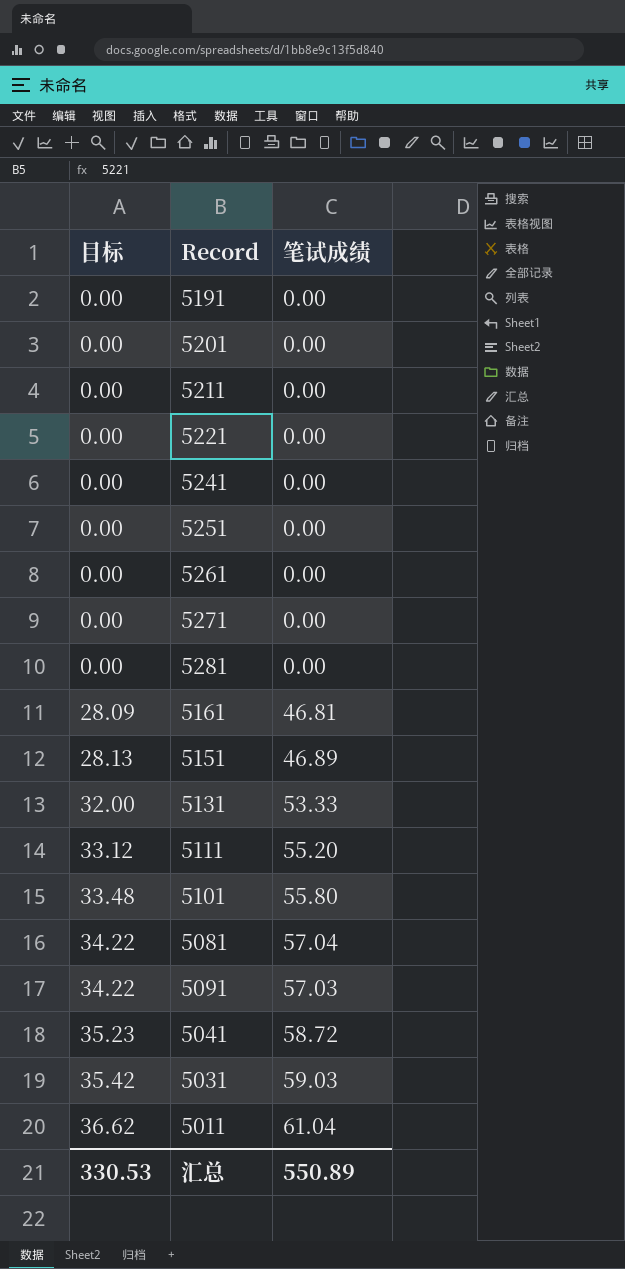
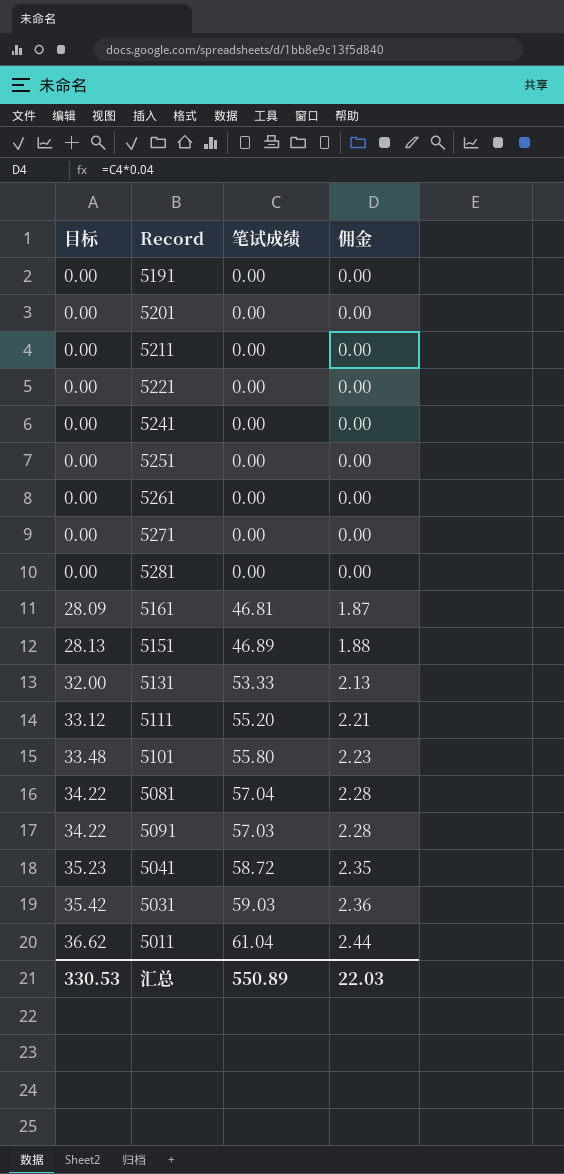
column 佣金 | formula: none -> [笔试成绩] * 0.04

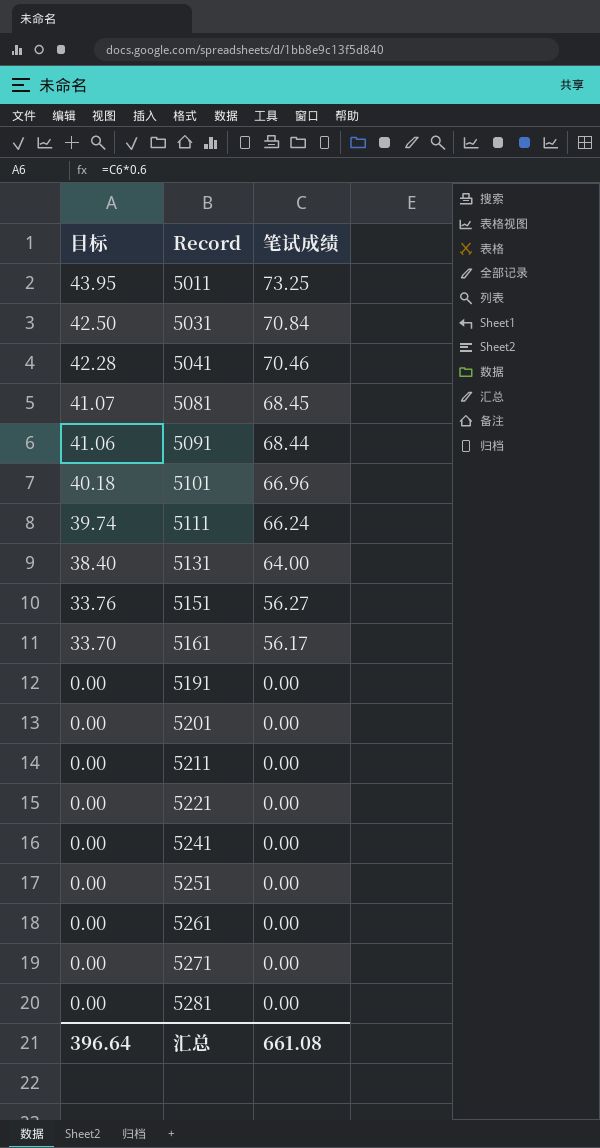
row order: 目标 ascending -> 目标 descending
column 佣金 | formula: [笔试成绩] * 0.04 -> none
5011 | 目标: 36.62 -> 43.95
5011 | 笔试成绩: 61.04 -> 73.25
5031 | 目标: 35.42 -> 42.50
5031 | 笔试成绩: 59.03 -> 70.84
5041 | 目标: 35.23 -> 42.28
5041 | 笔试成绩: 58.72 -> 70.46
5081 | 目标: 34.22 -> 41.07
5081 | 笔试成绩: 57.04 -> 68.45
5091 | 目标: 34.22 -> 41.06
5091 | 笔试成绩: 57.03 -> 68.44
5101 | 目标: 33.48 -> 40.18
5101 | 笔试成绩: 55.80 -> 66.96
5111 | 目标: 33.12 -> 39.74
5111 | 笔试成绩: 55.20 -> 66.24
5131 | 目标: 32.00 -> 38.40
5131 | 笔试成绩: 53.33 -> 64.00
5151 | 目标: 28.13 -> 33.76
5151 | 笔试成绩: 46.89 -> 56.27
5161 | 目标: 28.09 -> 33.70
5161 | 笔试成绩: 46.81 -> 56.17
汇总 | 目标: 330.53 -> 396.64
汇总 | 笔试成绩: 550.89 -> 661.08

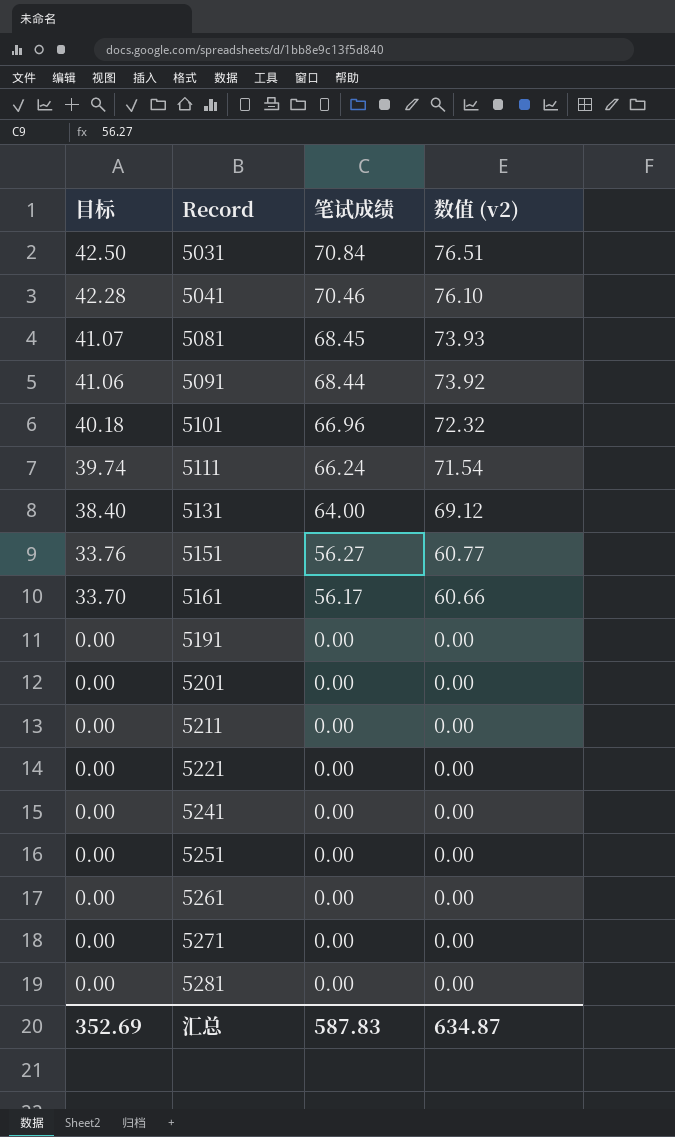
column 数值 (v2) | formula: none -> [笔试成绩] * 1.08
row 5011: 43.95 | 73.25 -> none
汇总 | 目标: 396.64 -> 352.69
汇总 | 笔试成绩: 661.08 -> 587.83

